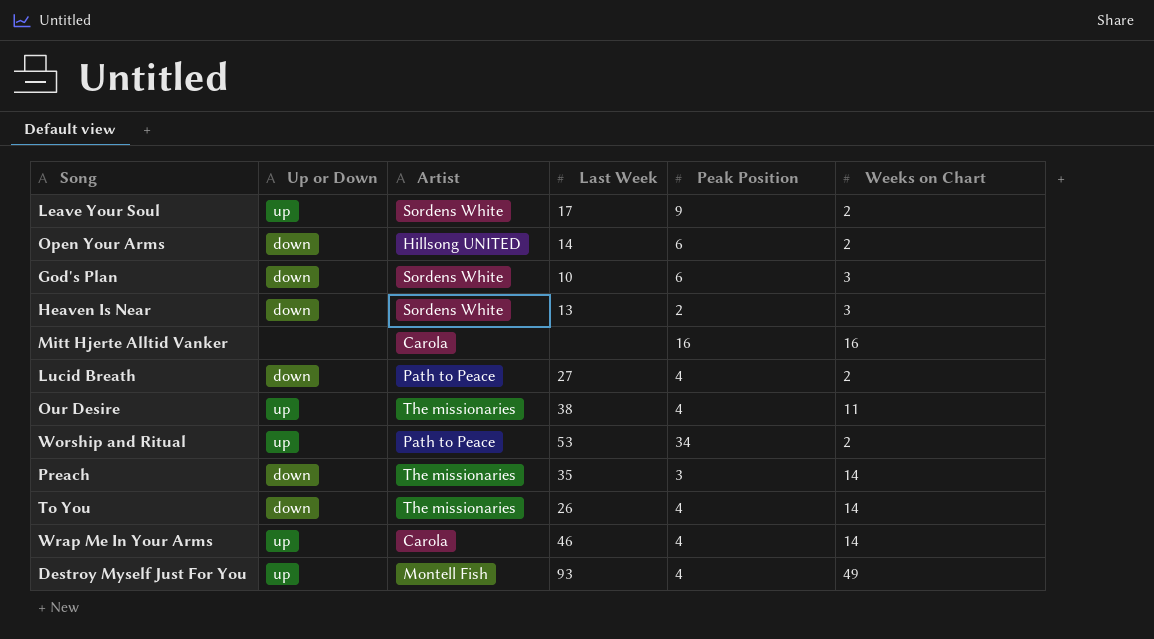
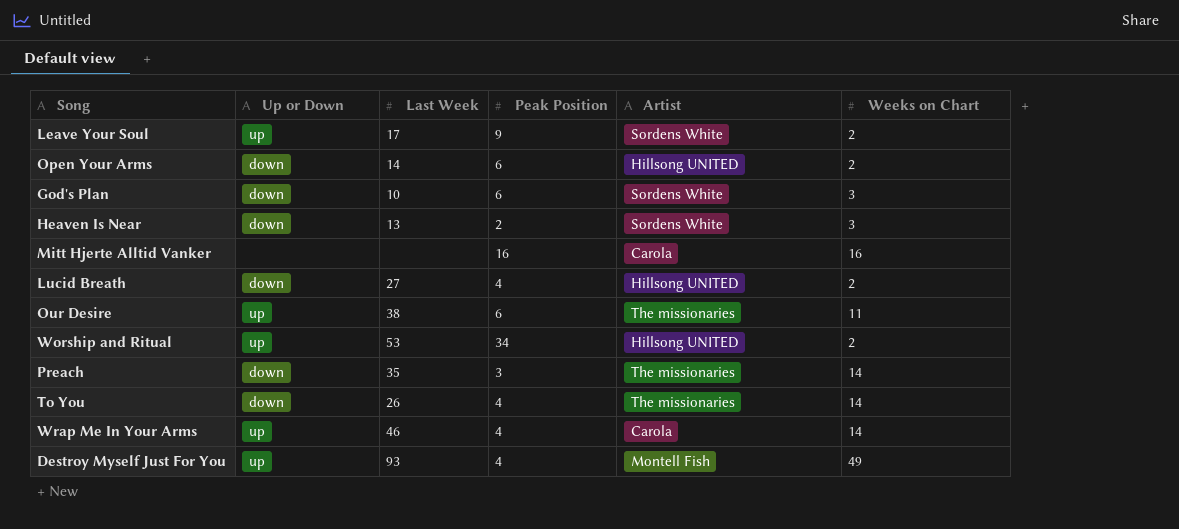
column Artist | position: 3 -> 5
Lucid Breath | Artist: Path to Peace -> Hillsong UNITED
Our Desire | Peak Position: 4 -> 6
Worship and Ritual | Artist: Path to Peace -> Hillsong UNITED

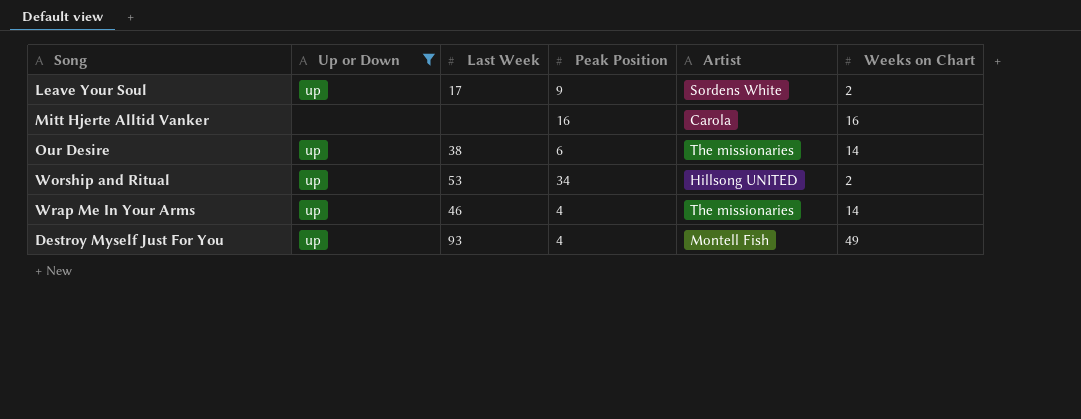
filter: none -> Up or Down != down
Our Desire | Weeks on Chart: 11 -> 14
Wrap Me In Your Arms | Artist: Carola -> The missionaries

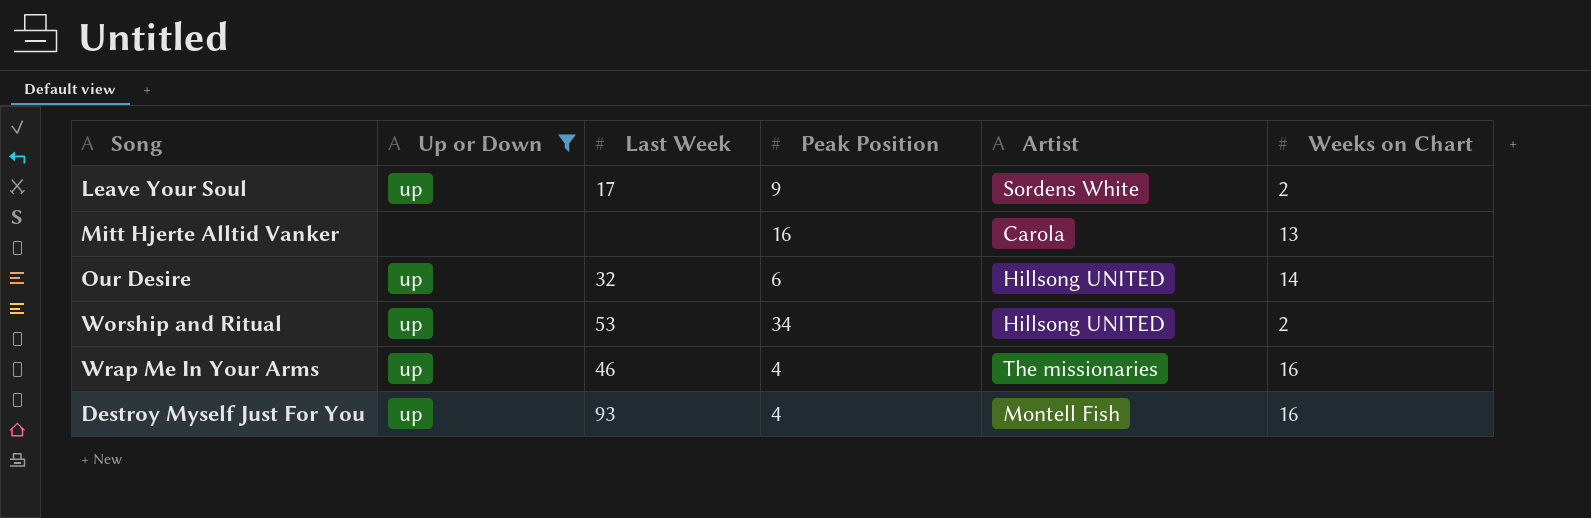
Mitt Hjerte Alltid Vanker | Weeks on Chart: 16 -> 13
Our Desire | Last Week: 38 -> 32
Our Desire | Artist: The missionaries -> Hillsong UNITED
Wrap Me In Your Arms | Weeks on Chart: 14 -> 16
Destroy Myself Just For You | Weeks on Chart: 49 -> 16

